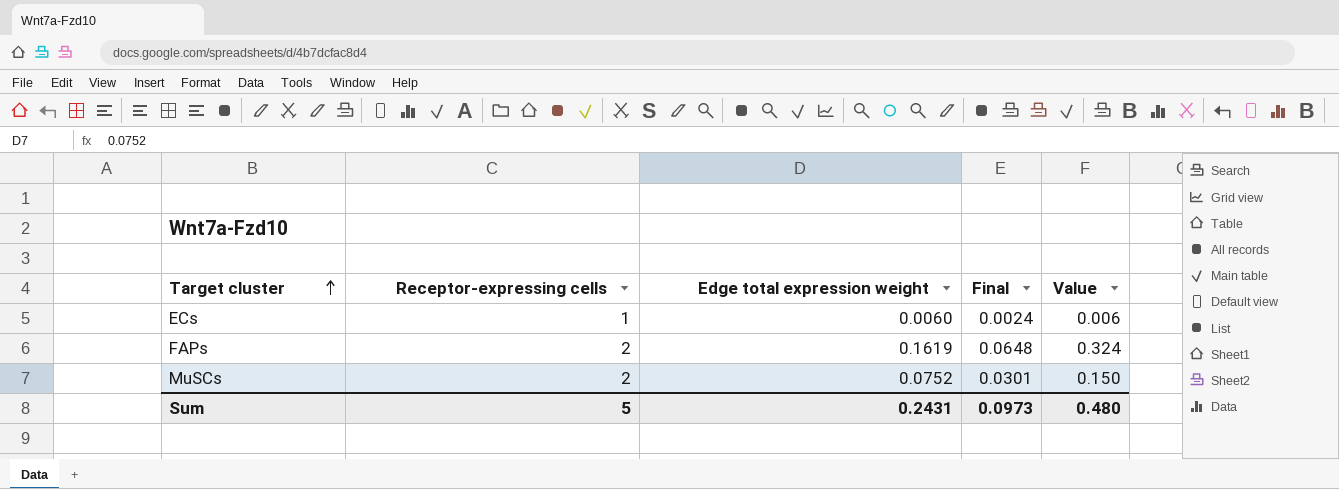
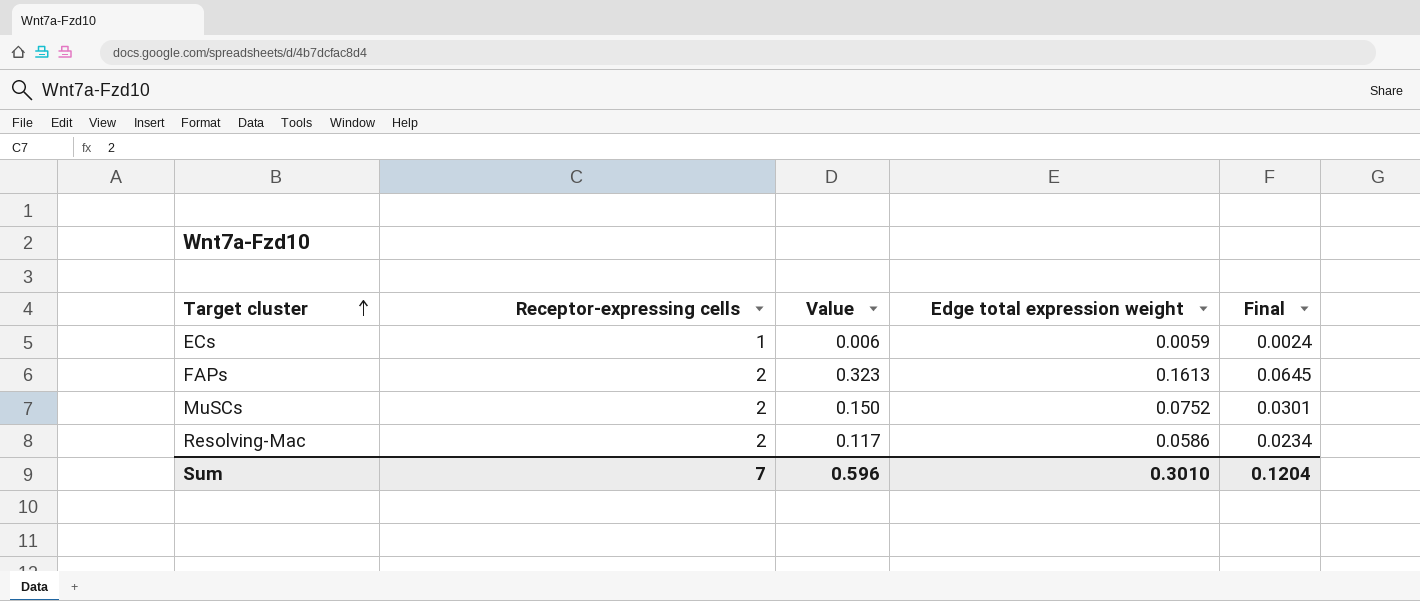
column Value | position: 5 -> 3
ECs | Edge total expression weight: 0.0060 -> 0.0059
FAPs | Value: 0.324 -> 0.323
FAPs | Edge total expression weight: 0.1619 -> 0.1613
FAPs | Final: 0.0648 -> 0.0645
row Resolving-Mac: none -> 2 | 0.117 | 0.0586 | 0.0234
Sum | Receptor-expressing cells: 5 -> 7
Sum | Value: 0.480 -> 0.596
Sum | Edge total expression weight: 0.2431 -> 0.3010
Sum | Final: 0.0973 -> 0.1204

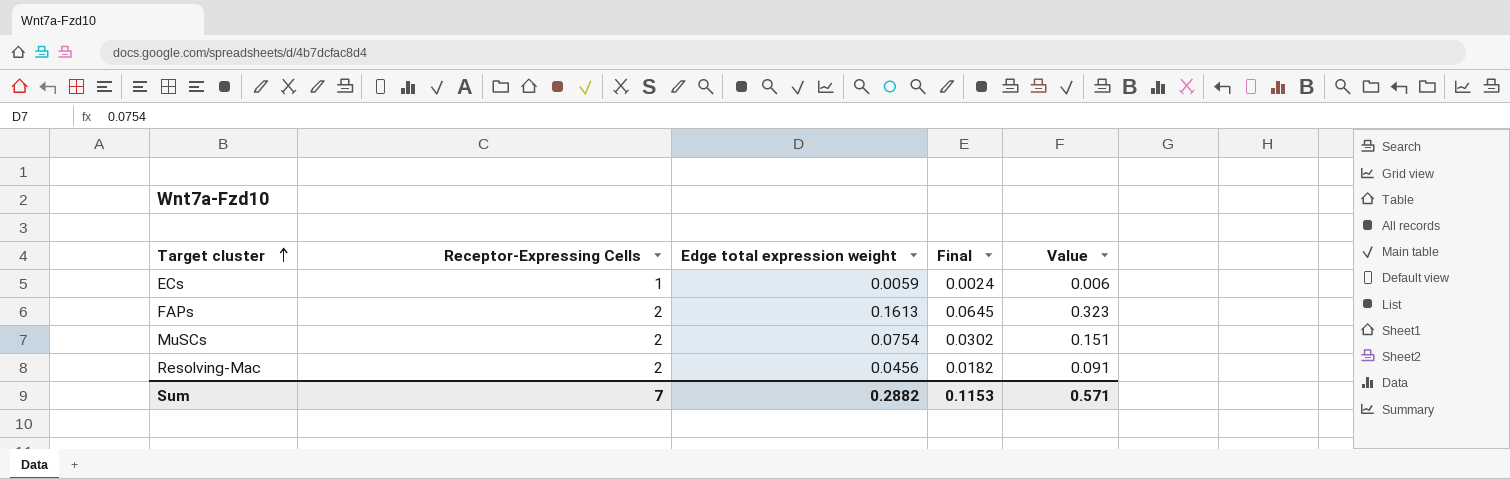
column name: Receptor-expressing cells -> Receptor-Expressing Cells
column Value | position: 3 -> 5
MuSCs | Edge total expression weight: 0.0752 -> 0.0754
MuSCs | Final: 0.0301 -> 0.0302
MuSCs | Value: 0.150 -> 0.151
Resolving-Mac | Edge total expression weight: 0.0586 -> 0.0456
Resolving-Mac | Final: 0.0234 -> 0.0182
Resolving-Mac | Value: 0.117 -> 0.091
Sum | Edge total expression weight: 0.3010 -> 0.2882
Sum | Final: 0.1204 -> 0.1153
Sum | Value: 0.596 -> 0.571

